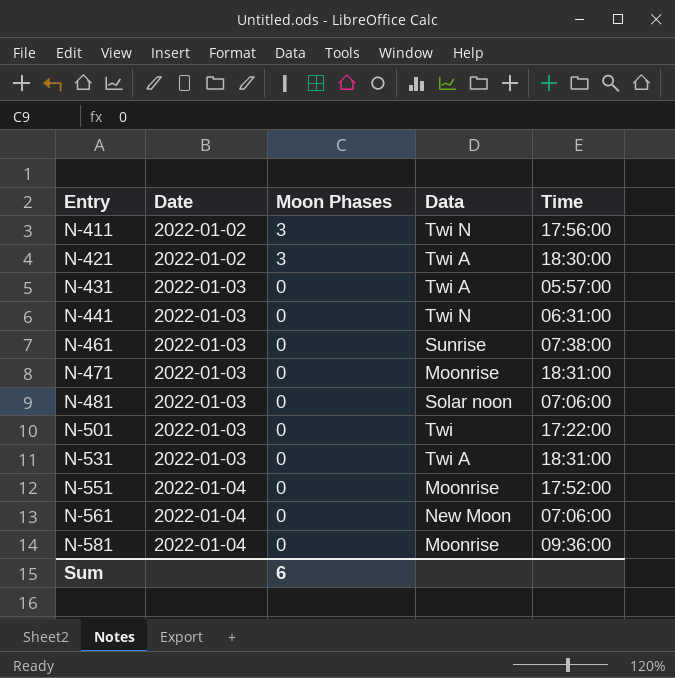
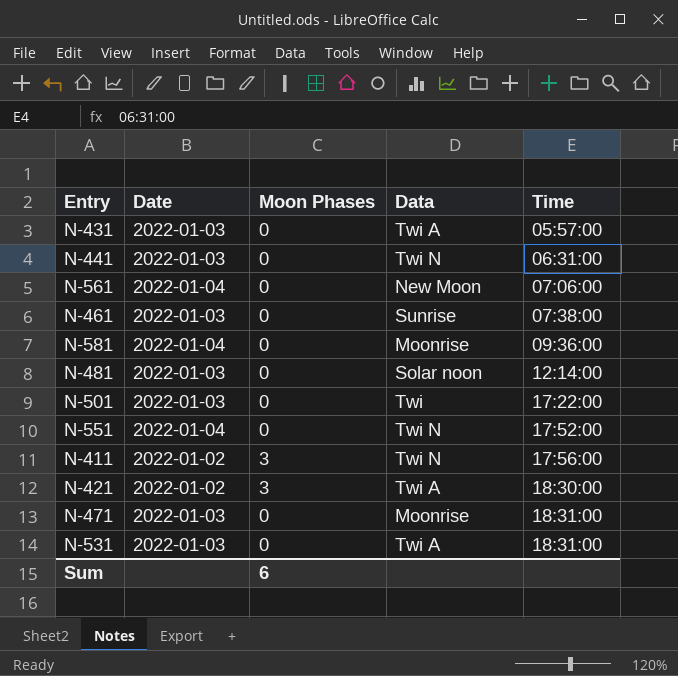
row order: Entry ascending -> Time ascending
N-481 | Time: 07:06:00 -> 12:14:00
N-551 | Data: Moonrise -> Twi N

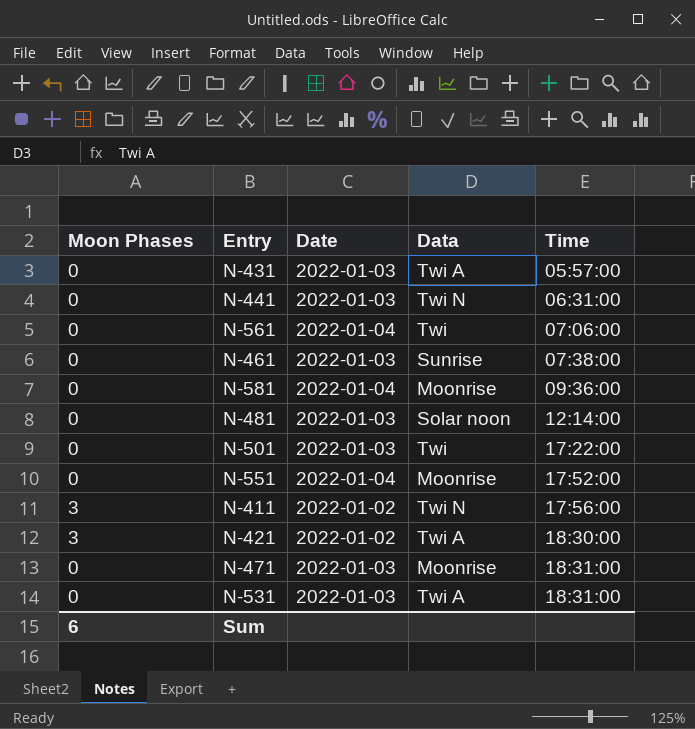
column Moon Phases | position: 3 -> 1
N-561 | Data: New Moon -> Twi
N-551 | Data: Twi N -> Moonrise

